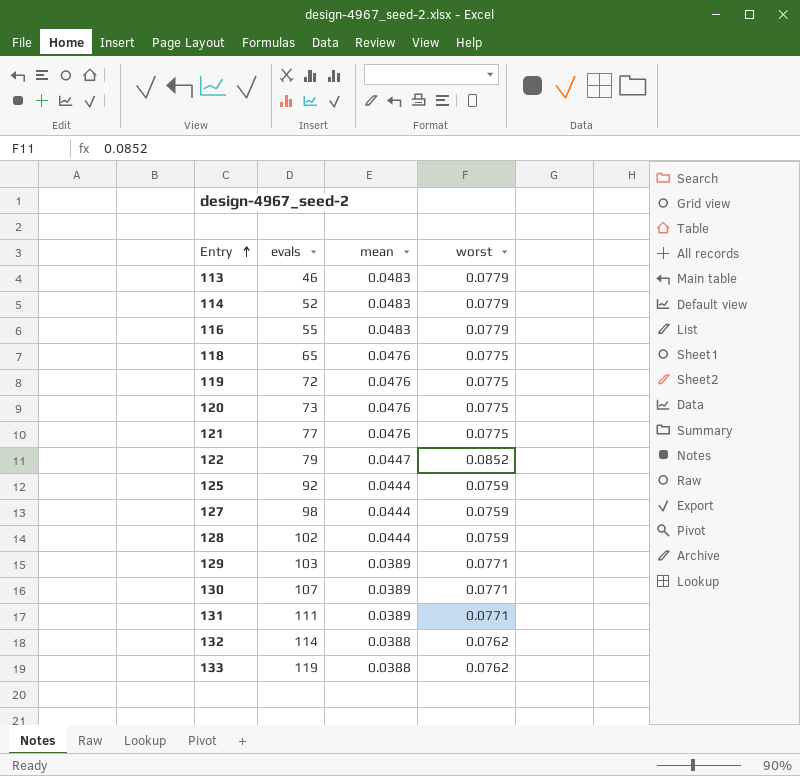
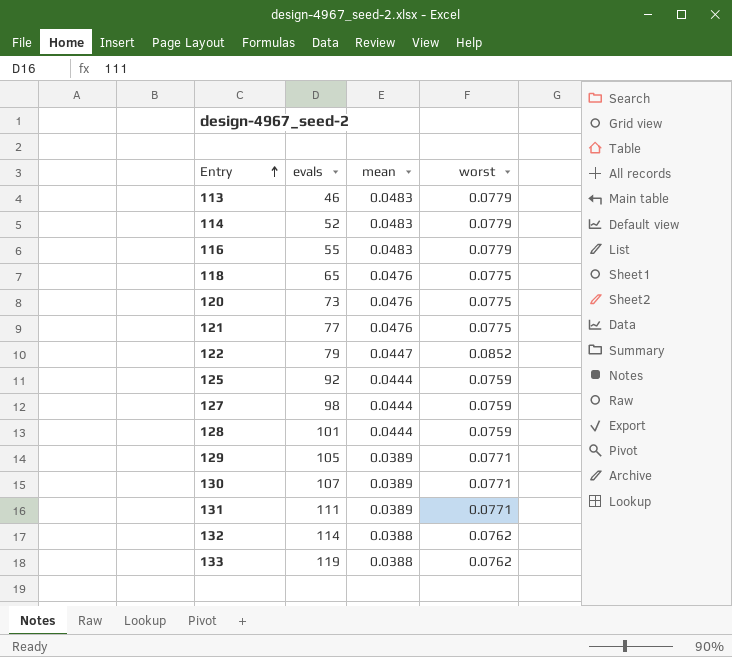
row 119: 72 | 0.0476 | 0.0775 -> none
128 | evals: 102 -> 101
129 | evals: 103 -> 105

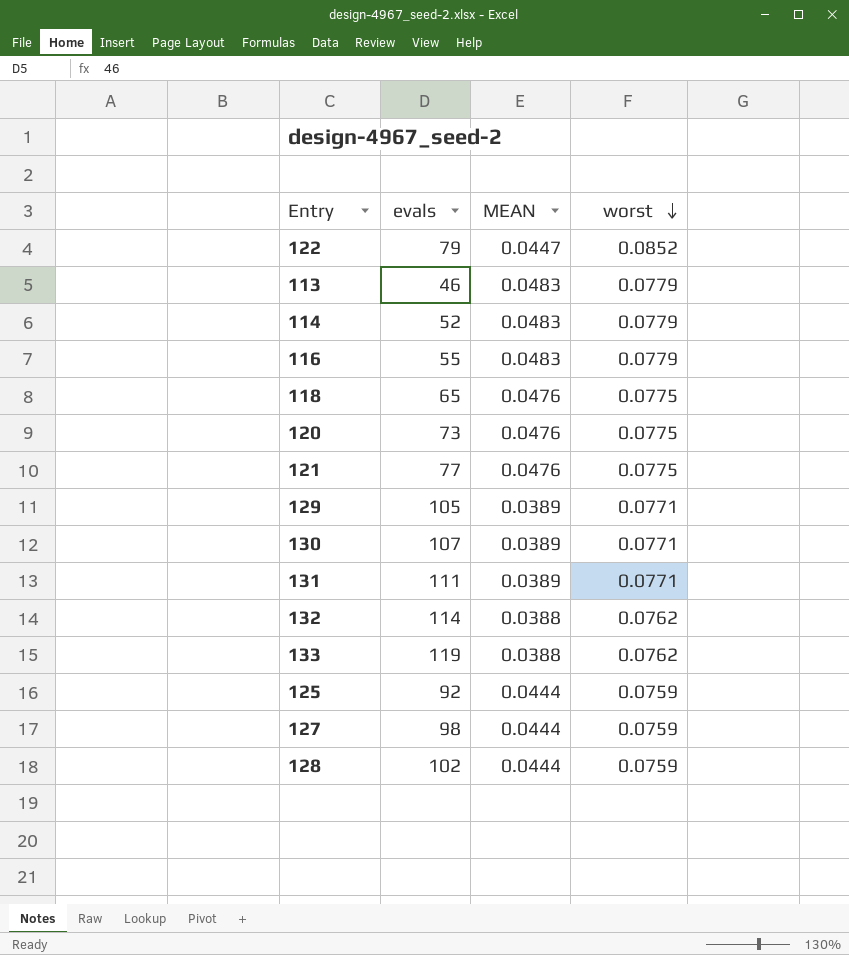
row order: Entry ascending -> worst descending
column name: mean -> MEAN
128 | evals: 101 -> 102

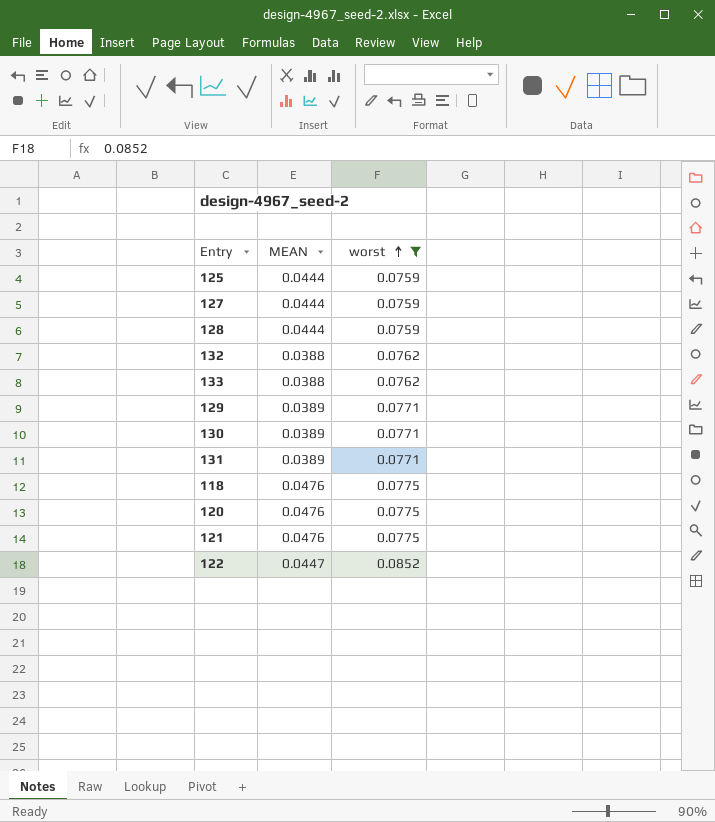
filter: none -> worst != 0.0779
row order: worst descending -> worst ascending
column evals | position: 2 -> none

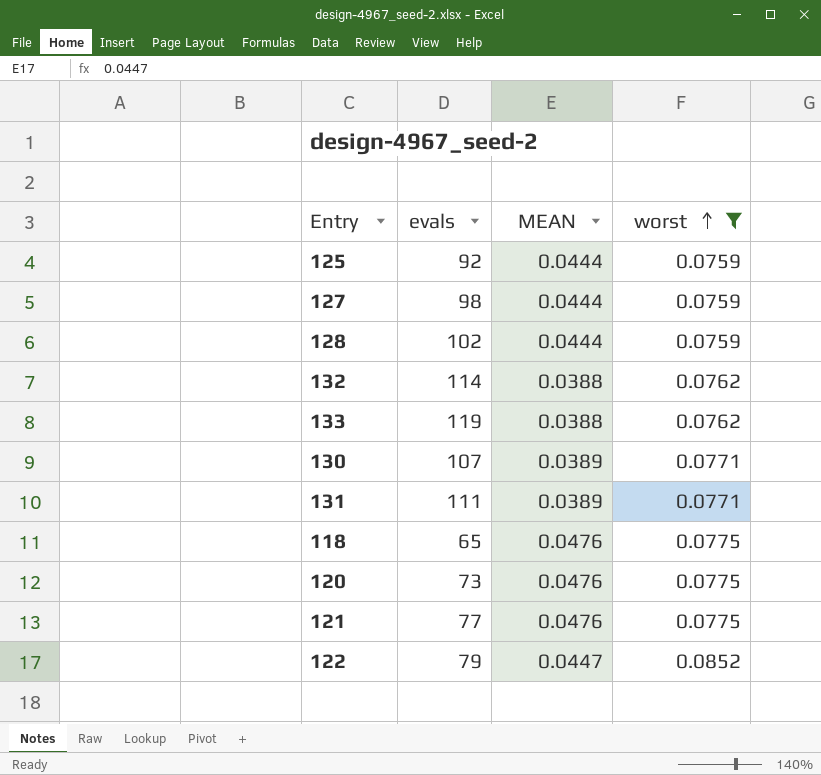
column evals | position: none -> 2
row 129: 0.0389 | 0.0771 -> none

